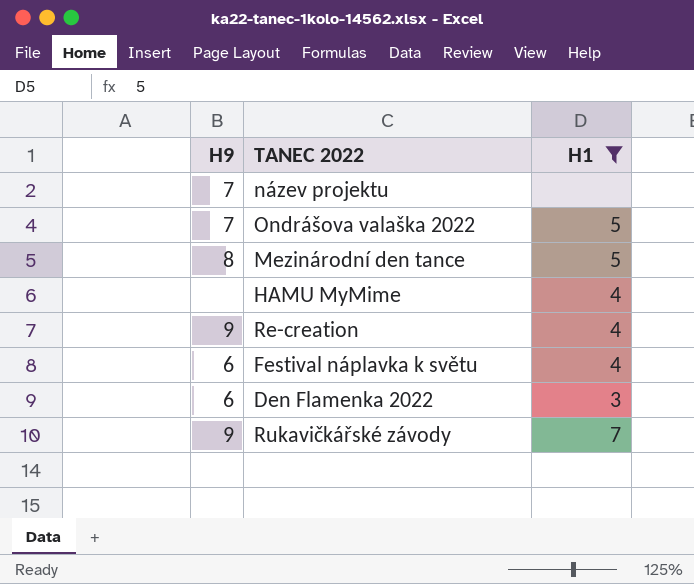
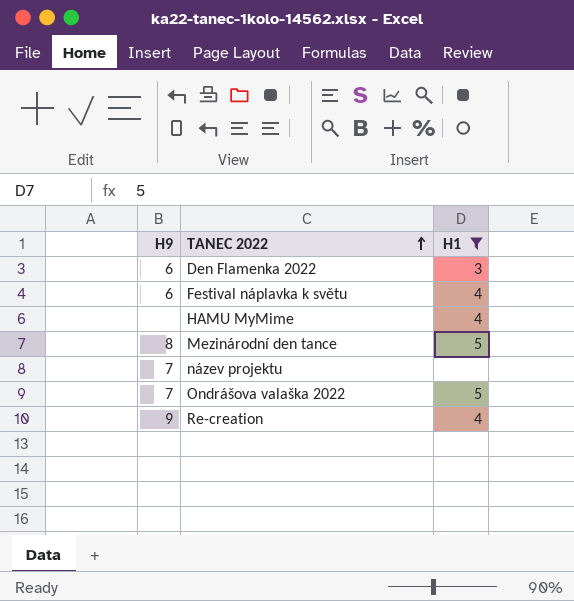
row order: none -> TANEC 2022 ascending
row Rukavičkářské závody: 9 | 7 -> none

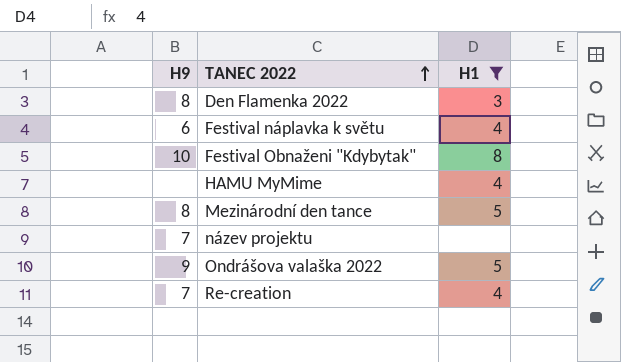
Den Flamenka 2022 | H9: 6 -> 8
row Festival Obnaženi "Kdybytak": none -> 10 | 8
Ondrášova valaška 2022 | H9: 7 -> 9
Re-creation | H9: 9 -> 7

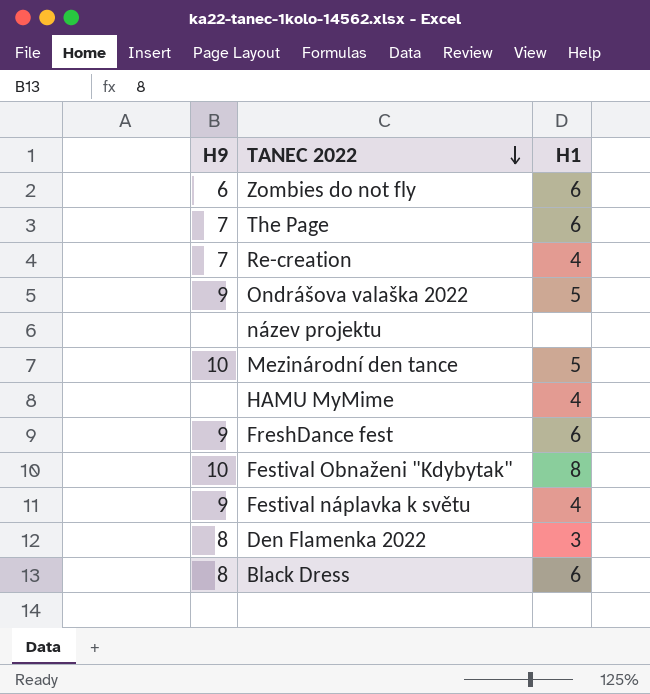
filter: H1 != 6 -> none
row order: TANEC 2022 ascending -> TANEC 2022 descending
název projektu | H9: 7 -> none
Mezinárodní den tance | H9: 8 -> 10
Festival náplavka k světu | H9: 6 -> 9

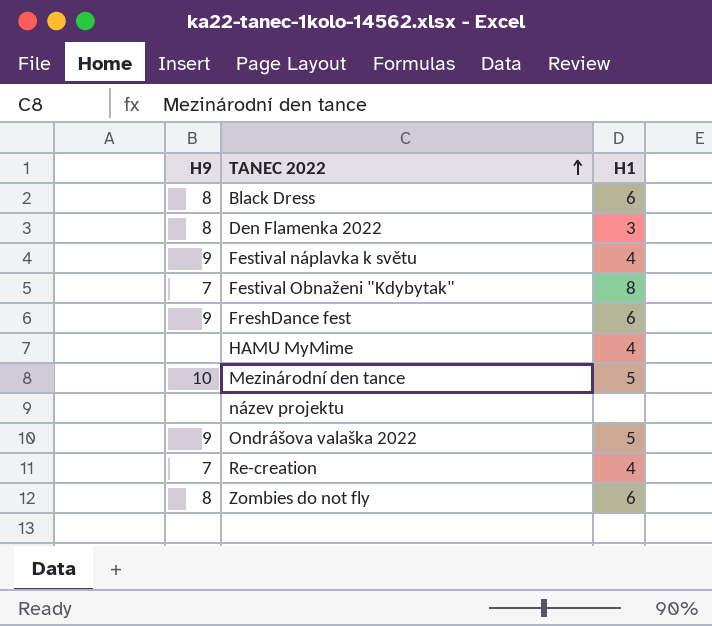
row order: TANEC 2022 descending -> TANEC 2022 ascending
row The Page: 7 | 6 -> none
Festival Obnaženi "Kdybytak" | H9: 10 -> 7
Zombies do not fly | H9: 6 -> 8

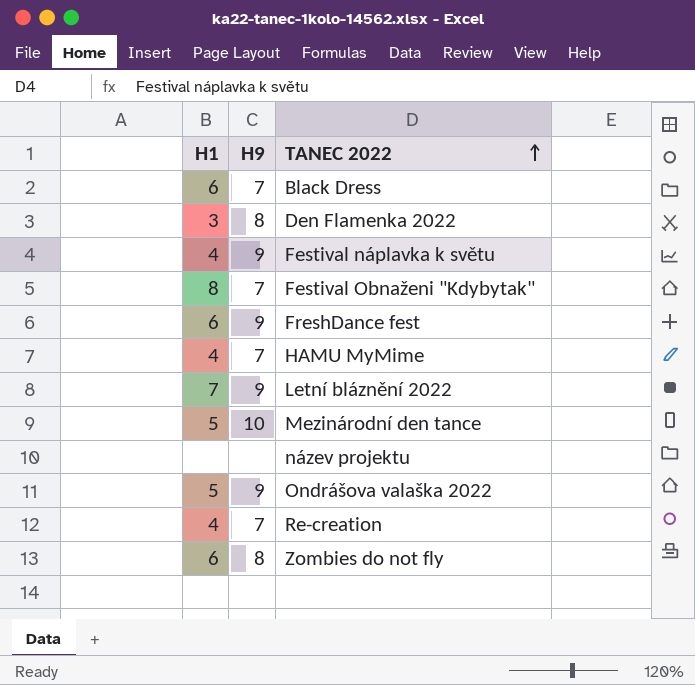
column H1 | position: 3 -> 1
Black Dress | H9: 8 -> 7
HAMU MyMime | H9: none -> 7
row Letní bláznění 2022: none -> 7 | 9

